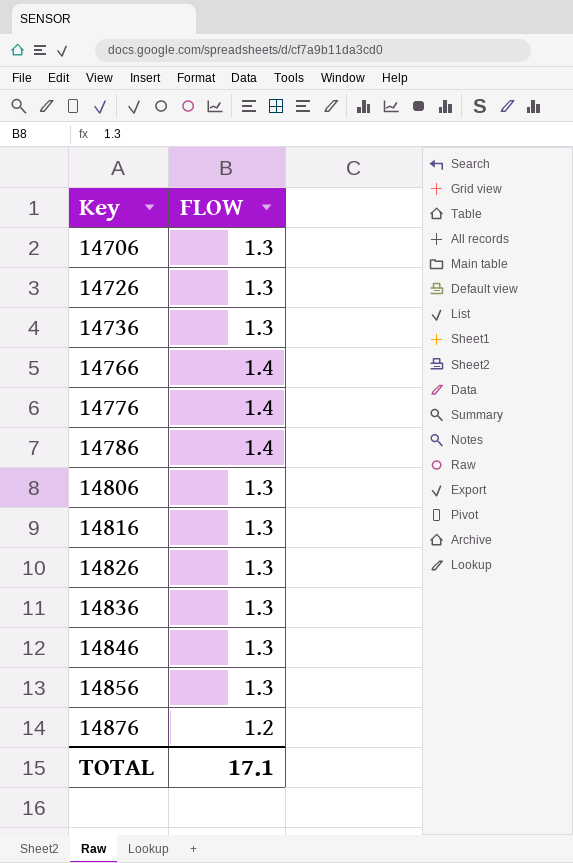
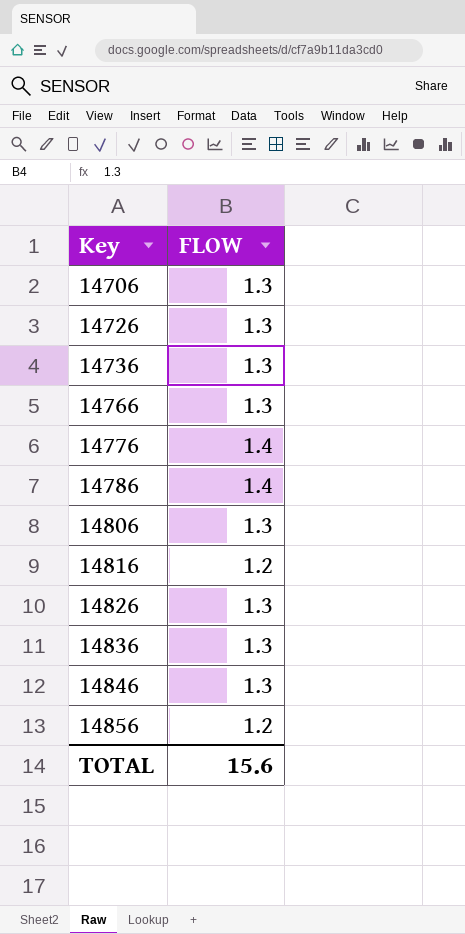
row 14876: 1.2 -> none
14766 | FLOW: 1.4 -> 1.3
14816 | FLOW: 1.3 -> 1.2
14856 | FLOW: 1.3 -> 1.2
TOTAL | FLOW: 17.1 -> 15.6

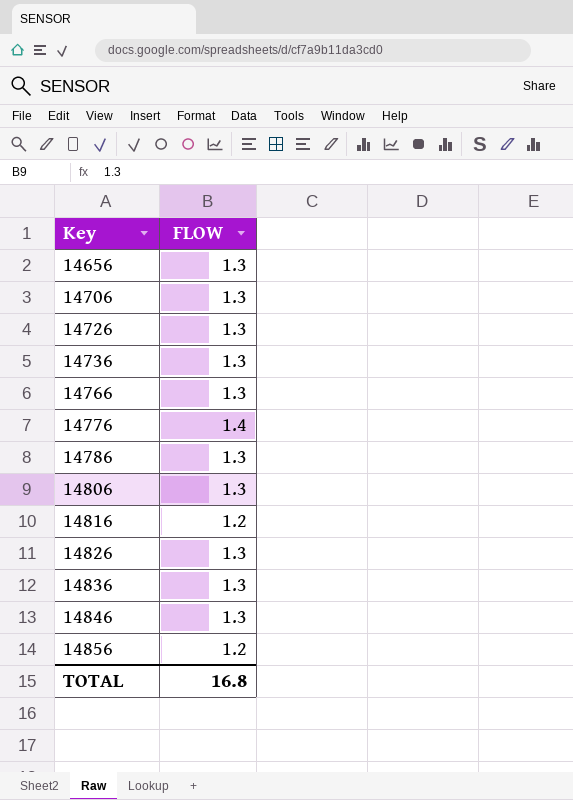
row 14656: none -> 1.3
14786 | FLOW: 1.4 -> 1.3
TOTAL | FLOW: 15.6 -> 16.8

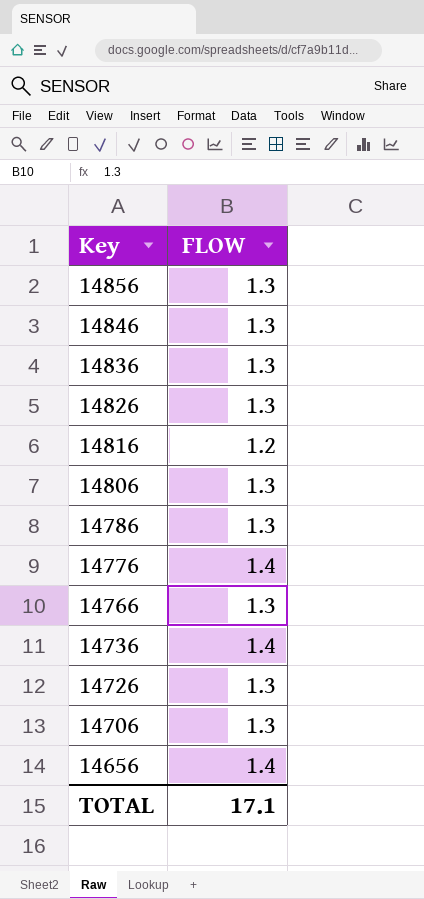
row order: Key ascending -> Key descending
14856 | FLOW: 1.2 -> 1.3
14736 | FLOW: 1.3 -> 1.4
14656 | FLOW: 1.3 -> 1.4
TOTAL | FLOW: 16.8 -> 17.1

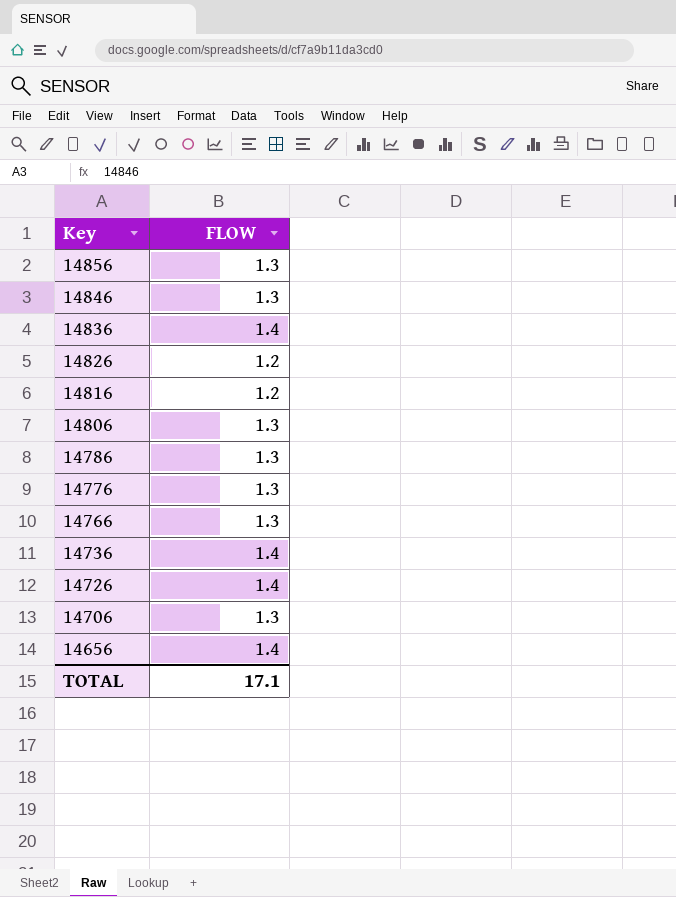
14836 | FLOW: 1.3 -> 1.4
14826 | FLOW: 1.3 -> 1.2
14776 | FLOW: 1.4 -> 1.3
14726 | FLOW: 1.3 -> 1.4

